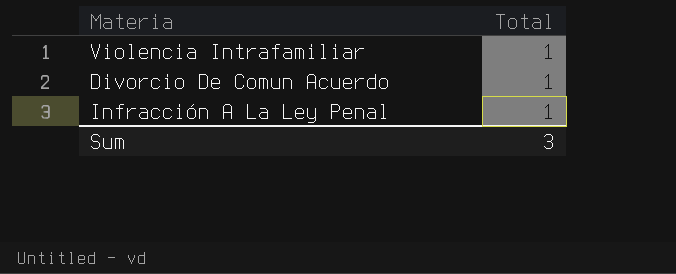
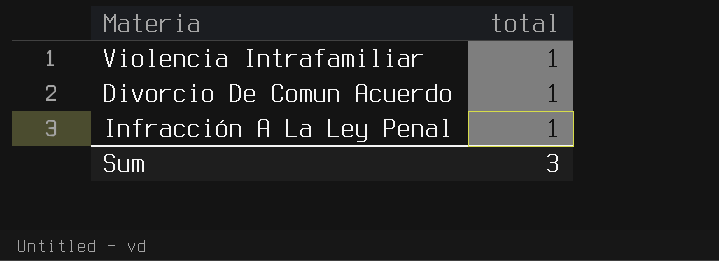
column name: Total -> total

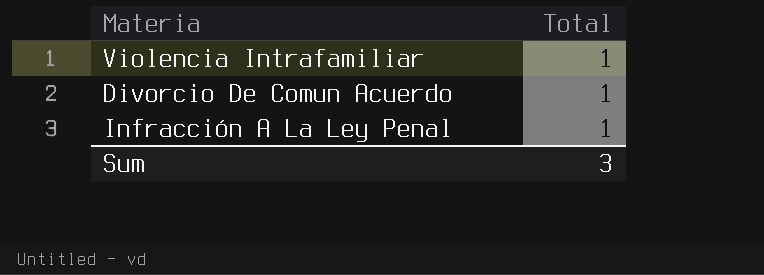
column name: total -> Total

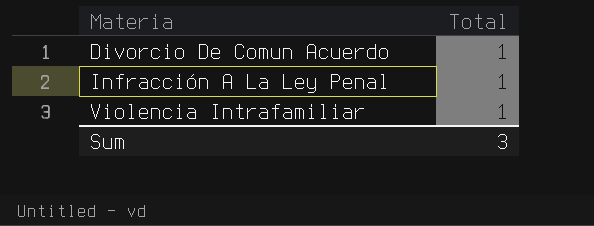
row order: none -> Materia ascending

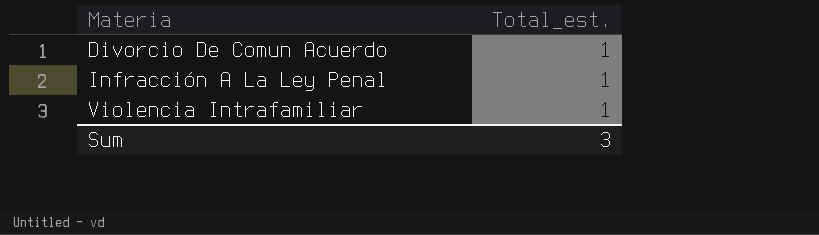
column name: Total -> Total_est.

